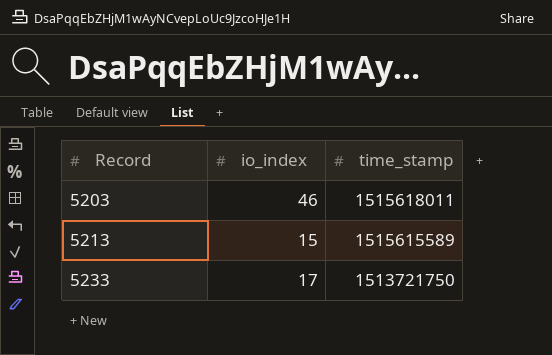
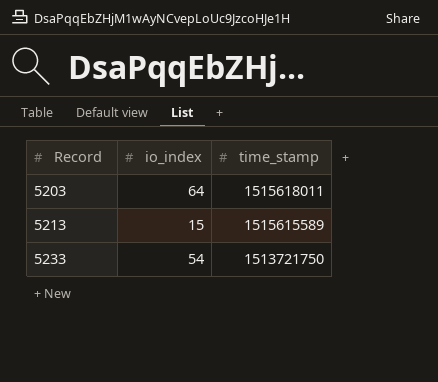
5203 | io_index: 46 -> 64
5233 | io_index: 17 -> 54

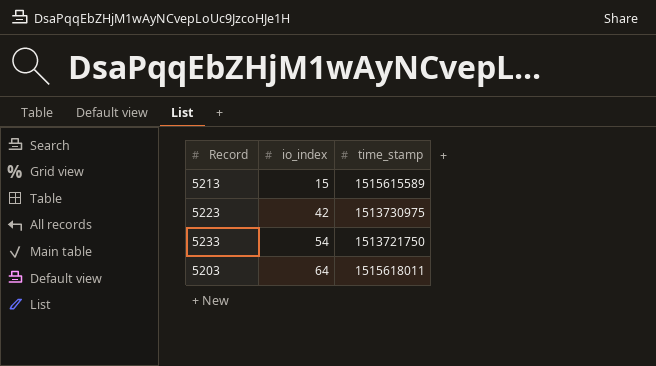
row order: Record ascending -> io_index ascending
row 5223: none -> 42 | 1513730975

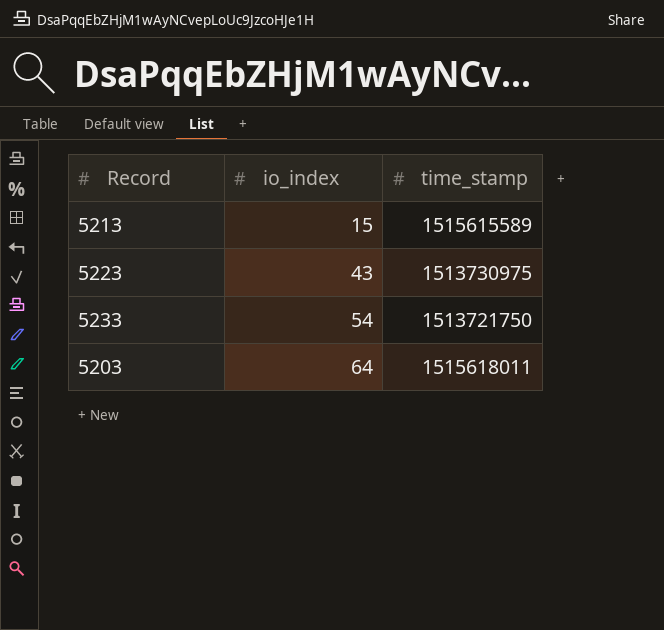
5223 | io_index: 42 -> 43

